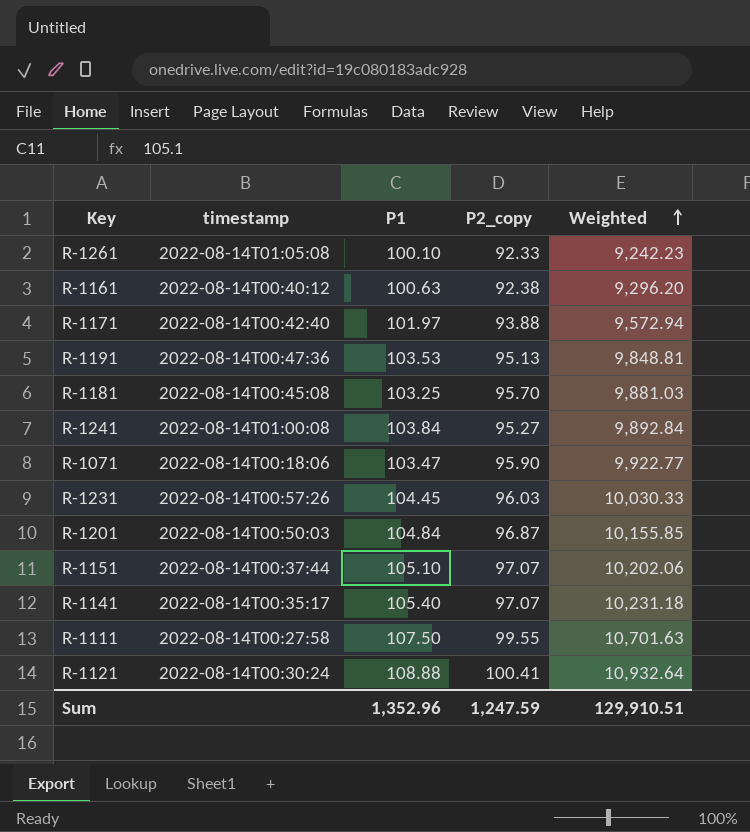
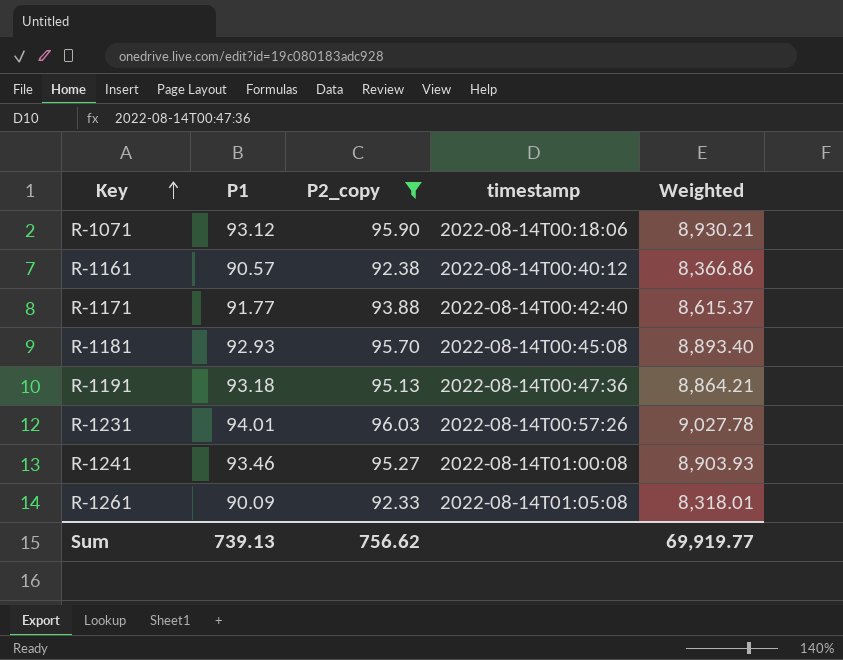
filter: none -> P2_copy <= 96.03
row order: Weighted ascending -> Key ascending
column timestamp | position: 2 -> 4
R-1071 | P1: 103.47 -> 93.12
R-1071 | Weighted: 9,922.77 -> 8,930.21
R-1161 | P1: 100.63 -> 90.57
R-1161 | Weighted: 9,296.20 -> 8,366.86
R-1171 | P1: 101.97 -> 91.77
R-1171 | Weighted: 9,572.94 -> 8,615.37
R-1181 | P1: 103.25 -> 92.93
R-1181 | Weighted: 9,881.03 -> 8,893.40
R-1191 | P1: 103.53 -> 93.18
R-1191 | Weighted: 9,848.81 -> 8,864.21
R-1231 | P1: 104.45 -> 94.01
R-1231 | Weighted: 10,030.33 -> 9,027.78
R-1241 | P1: 103.84 -> 93.46
R-1241 | Weighted: 9,892.84 -> 8,903.93
R-1261 | P1: 100.10 -> 90.09
R-1261 | Weighted: 9,242.23 -> 8,318.01
Sum | P1: 1,352.96 -> 739.13
Sum | P2_copy: 1,247.59 -> 756.62
Sum | Weighted: 129,910.51 -> 69,919.77

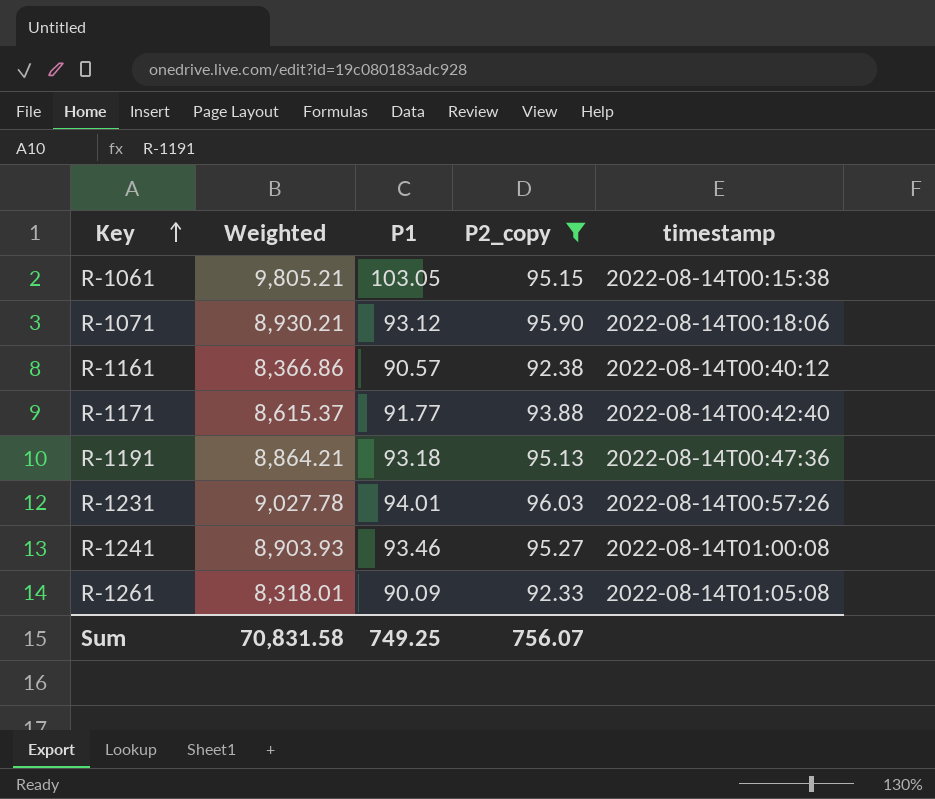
column Weighted | position: 5 -> 2
row R-1181: 92.93 | 95.70 | 2022-08-14T00:45:08 | 8,893.40 -> none
row R-1061: none -> 9,805.21 | 103.05 | 95.15 | 2022-08-14T00:15:38
Sum | Weighted: 69,919.77 -> 70,831.58
Sum | P1: 739.13 -> 749.25
Sum | P2_copy: 756.62 -> 756.07

